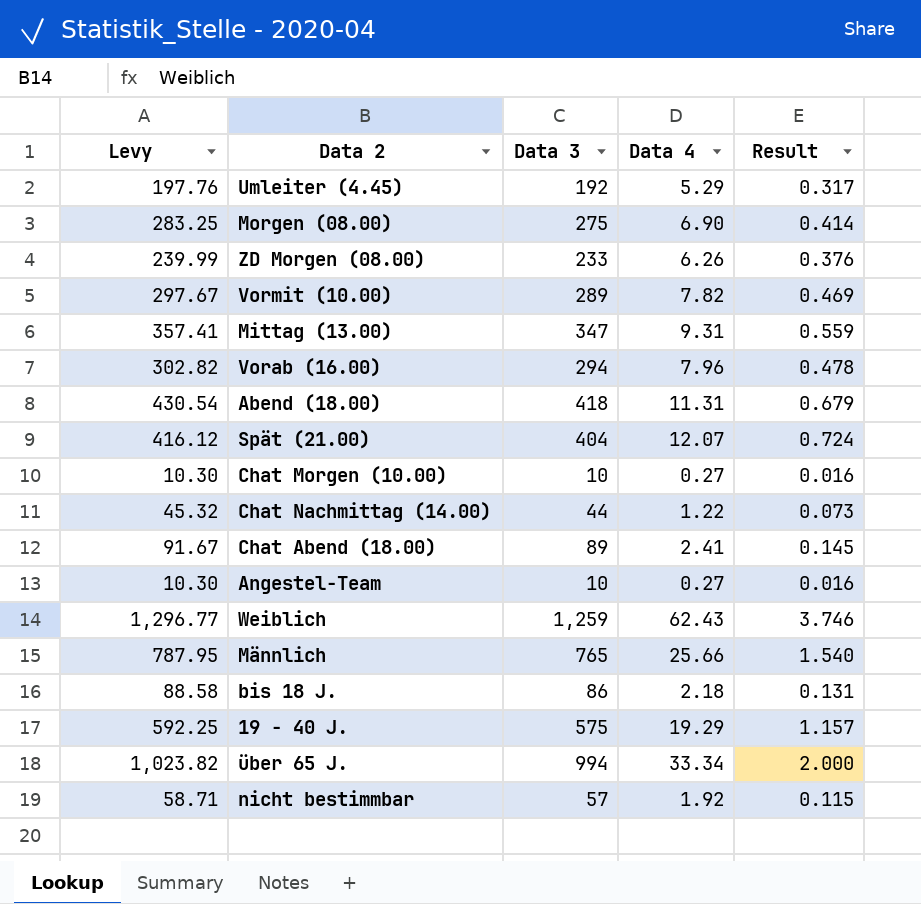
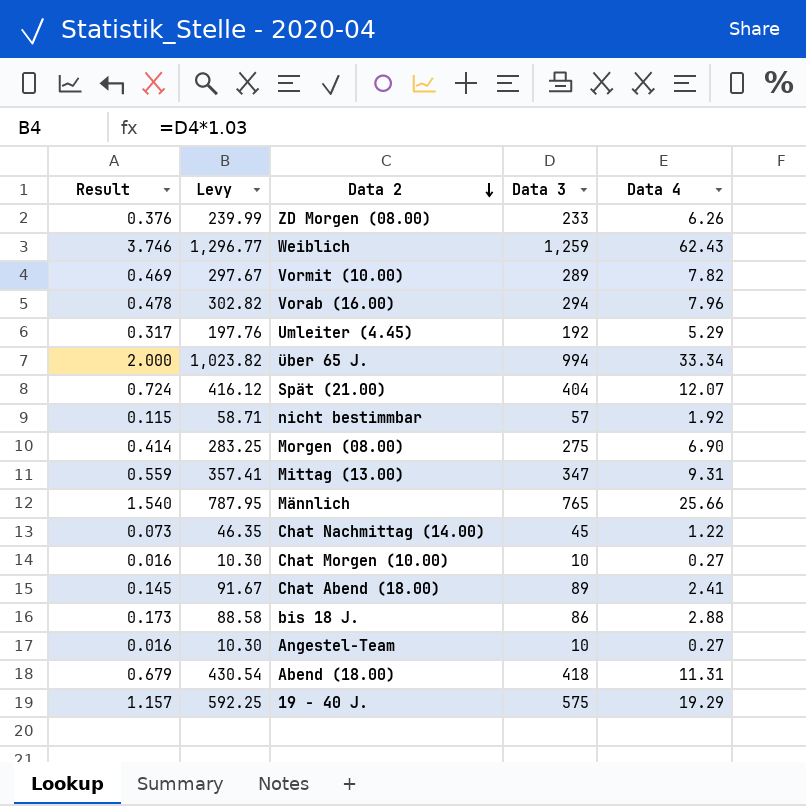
row order: none -> Data 2 descending
column Result | position: 5 -> 1
Chat Nachmittag (14.00) | Levy: 45.32 -> 46.35
Chat Nachmittag (14.00) | Data 3: 44 -> 45
bis 18 J. | Result: 0.131 -> 0.173
bis 18 J. | Data 4: 2.18 -> 2.88

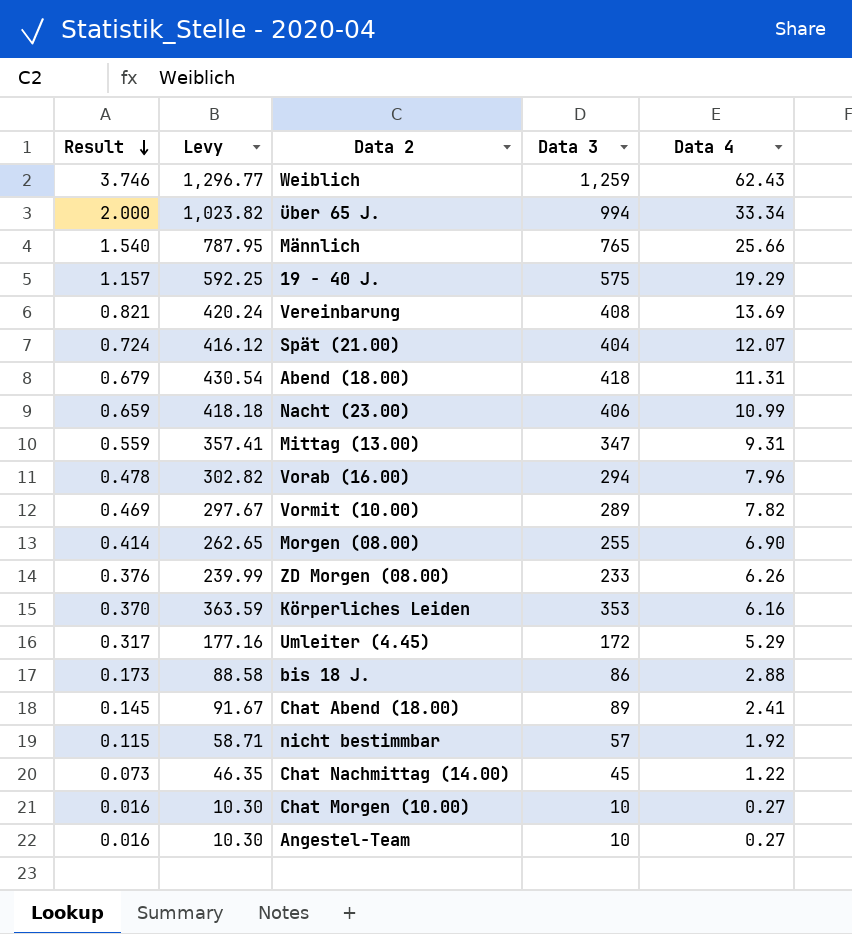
row order: Data 2 descending -> Result descending
row Vereinbarung: none -> 0.821 | 420.24 | 408 | 13.69
row Nacht (23.00): none -> 0.659 | 418.18 | 406 | 10.99
Morgen (08.00) | Levy: 283.25 -> 262.65
Morgen (08.00) | Data 3: 275 -> 255
row Körperliches Leiden: none -> 0.370 | 363.59 | 353 | 6.16
Umleiter (4.45) | Levy: 197.76 -> 177.16
Umleiter (4.45) | Data 3: 192 -> 172

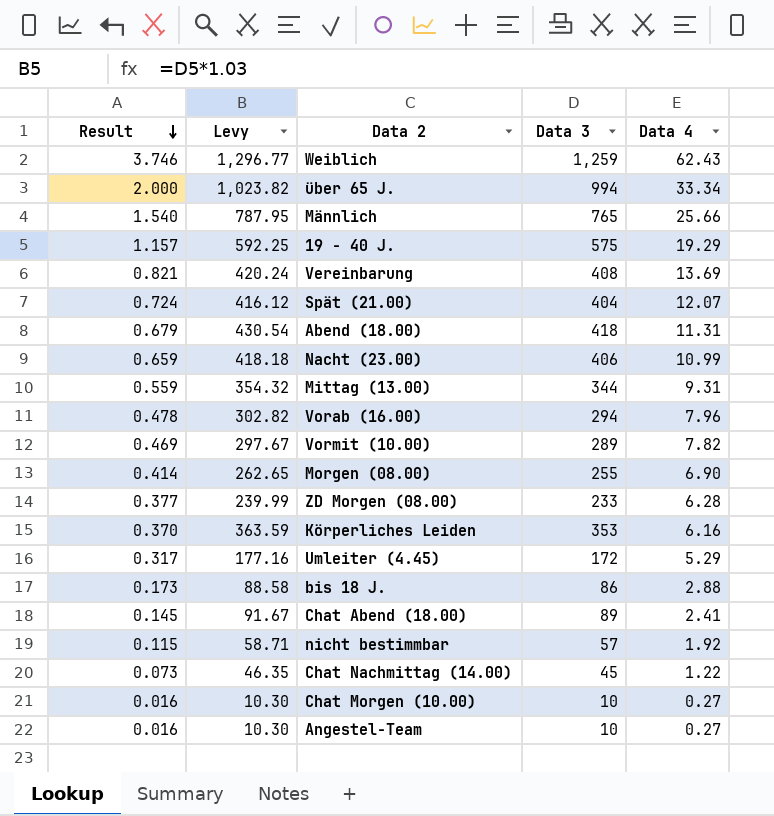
Mittag (13.00) | Levy: 357.41 -> 354.32
Mittag (13.00) | Data 3: 347 -> 344
ZD Morgen (08.00) | Result: 0.376 -> 0.377
ZD Morgen (08.00) | Data 4: 6.26 -> 6.28

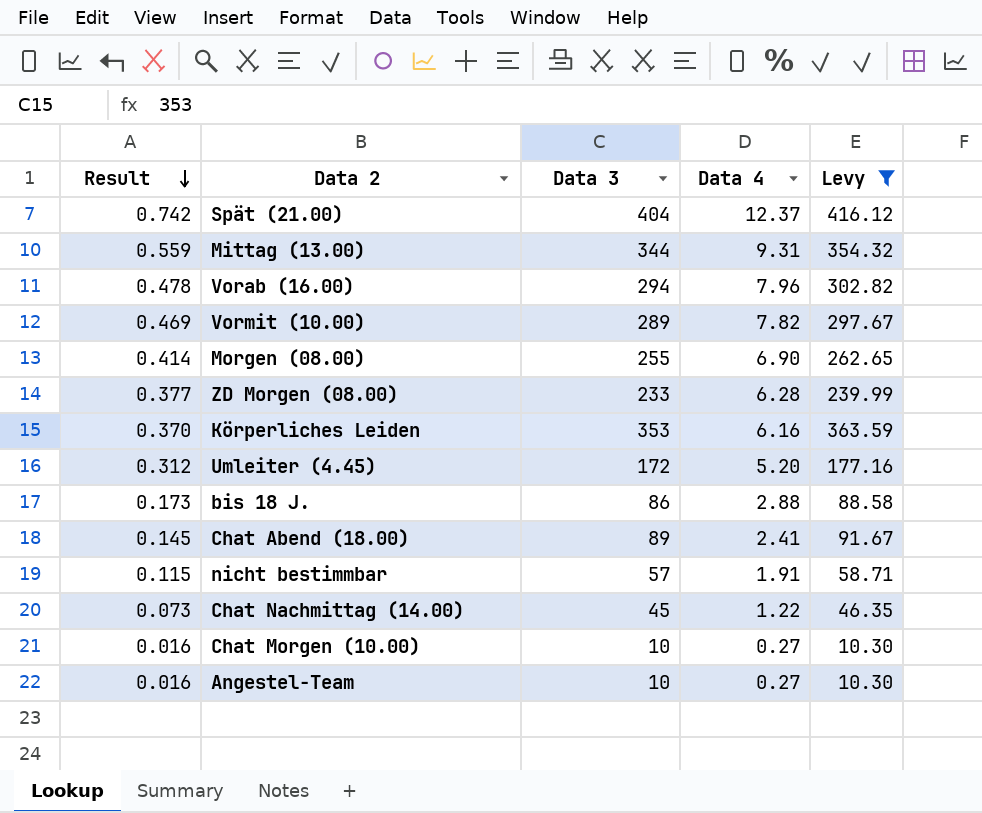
filter: none -> Levy <= 416.12
column Levy | position: 2 -> 5
Spät (21.00) | Result: 0.724 -> 0.742
Spät (21.00) | Data 4: 12.07 -> 12.37
Umleiter (4.45) | Result: 0.317 -> 0.312
Umleiter (4.45) | Data 4: 5.29 -> 5.20
nicht bestimmbar | Data 4: 1.92 -> 1.91

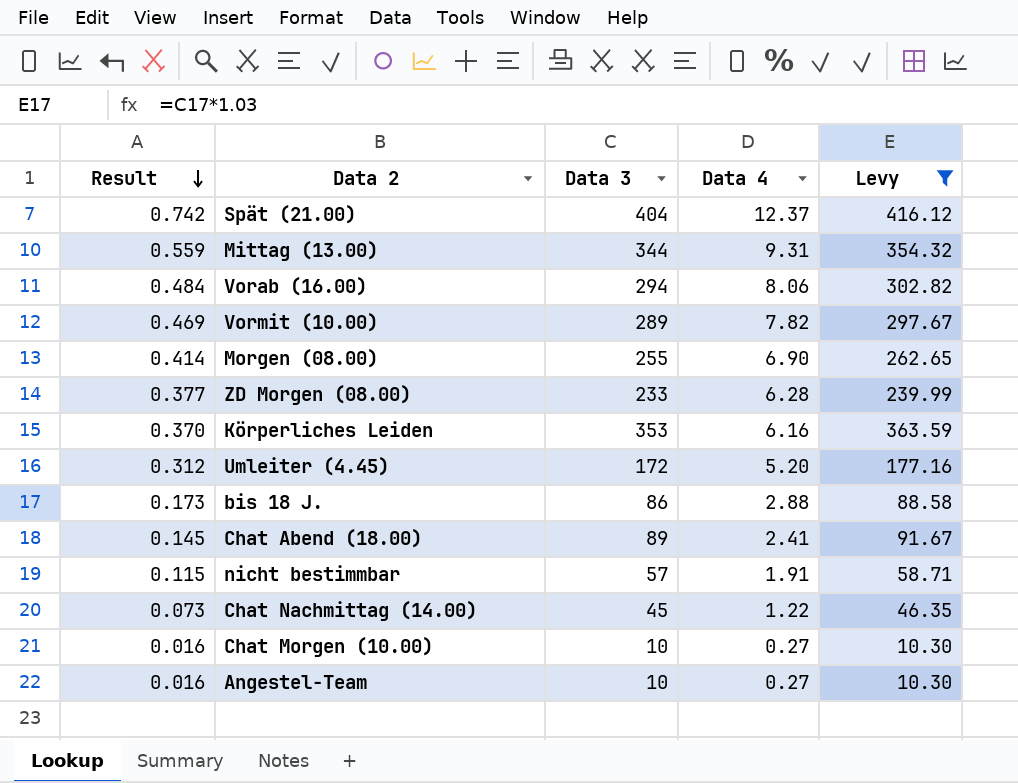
Vorab (16.00) | Result: 0.478 -> 0.484
Vorab (16.00) | Data 4: 7.96 -> 8.06

